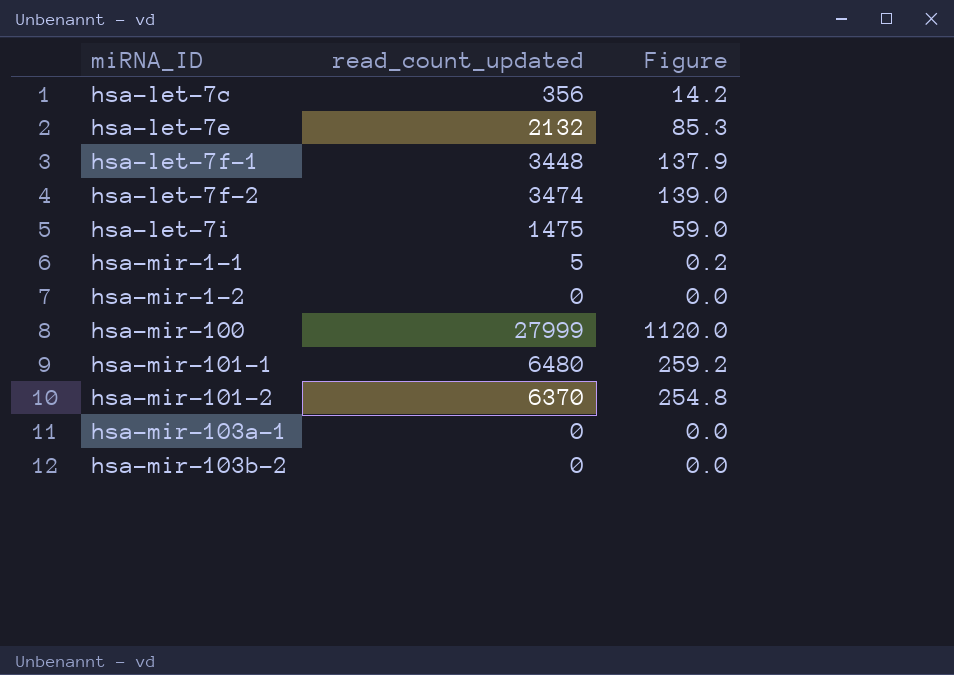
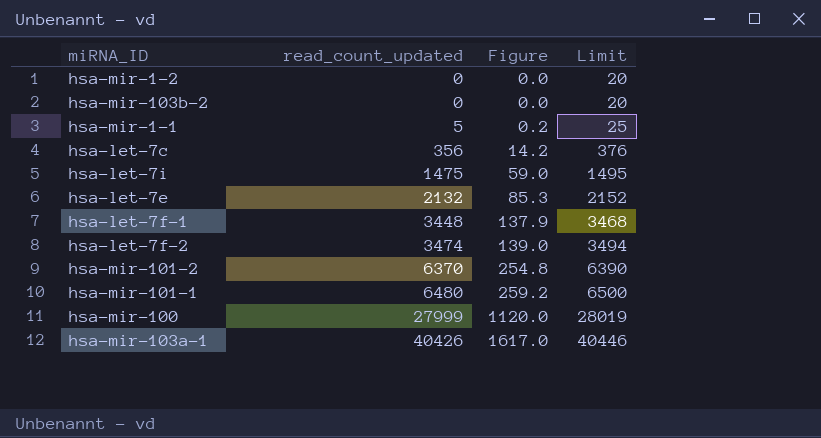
row order: miRNA_ID ascending -> read_count_updated ascending
column Limit | formula: none -> [read_count_updated] + 20
hsa-mir-103a-1 | read_count_updated: 0 -> 40426
hsa-mir-103a-1 | Figure: 0.0 -> 1617.0

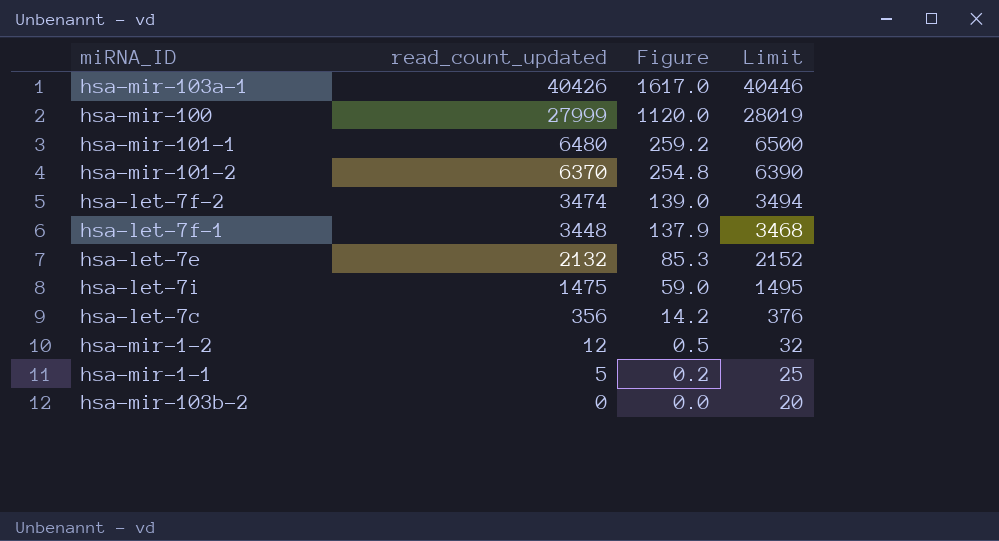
row order: read_count_updated ascending -> read_count_updated descending
hsa-mir-1-2 | read_count_updated: 0 -> 12
hsa-mir-1-2 | Figure: 0.0 -> 0.5
hsa-mir-1-2 | Limit: 20 -> 32

